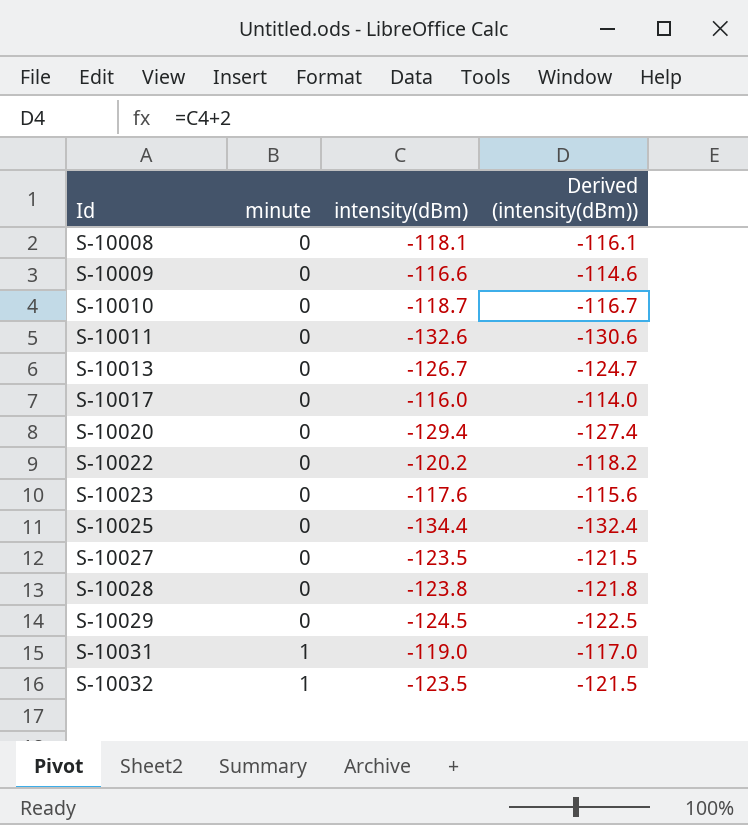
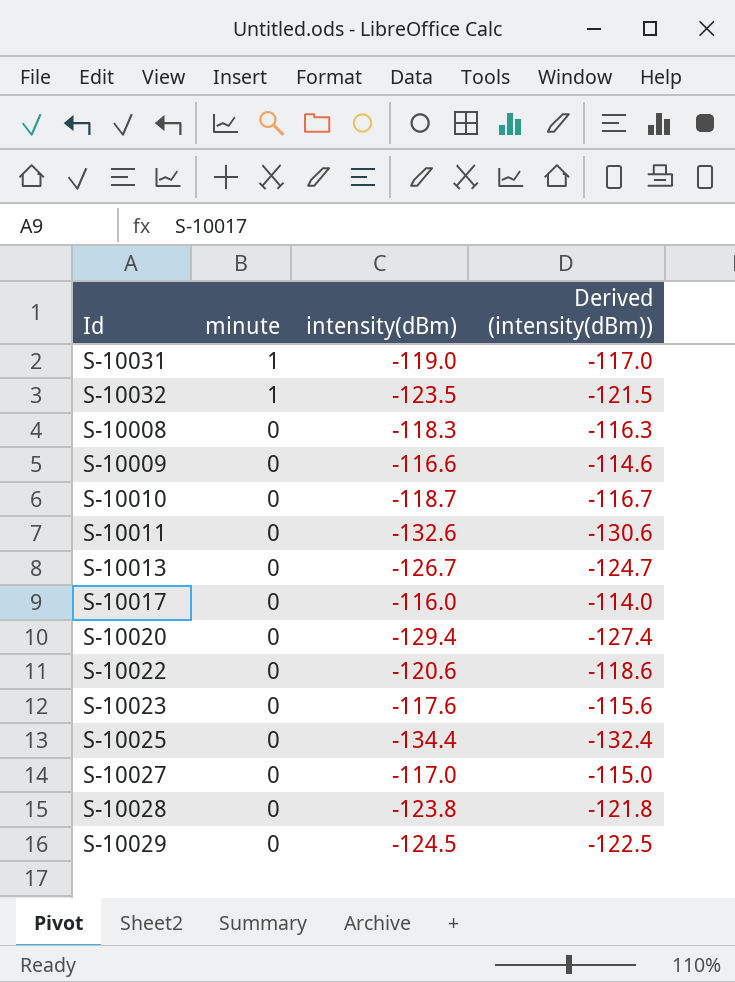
row order: Id ascending -> minute descending
S-10008 | intensity(dBm): -118.1 -> -118.3
S-10008 | Derived (intensity(dBm)): -116.1 -> -116.3
S-10022 | intensity(dBm): -120.2 -> -120.6
S-10022 | Derived (intensity(dBm)): -118.2 -> -118.6
S-10027 | intensity(dBm): -123.5 -> -117.0
S-10027 | Derived (intensity(dBm)): -121.5 -> -115.0

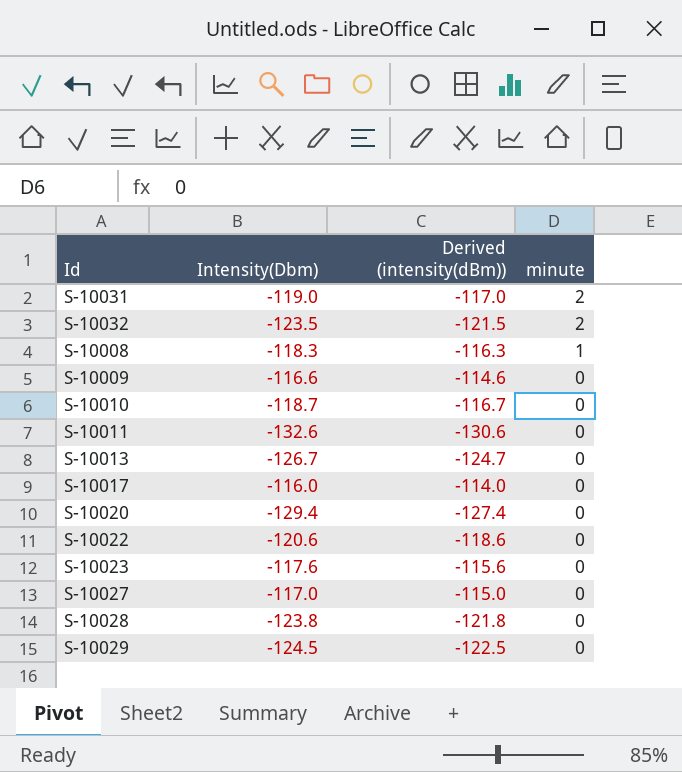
column name: intensity(dBm) -> Intensity(Dbm)
column minute | position: 2 -> 4
row S-10025: 0 | -134.4 | -132.4 -> none
S-10031 | minute: 1 -> 2
S-10032 | minute: 1 -> 2
S-10008 | minute: 0 -> 1

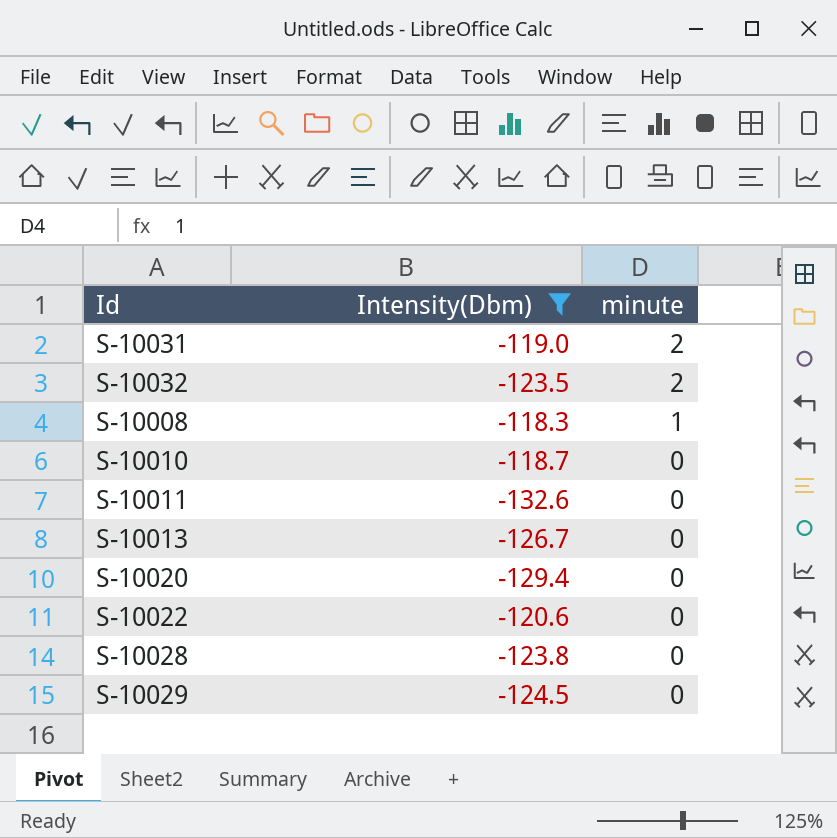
filter: none -> Intensity(Dbm) <= -118.3
column Derived (intensity(dBm)) | formula: [Intensity(Dbm)] + 2 -> none

